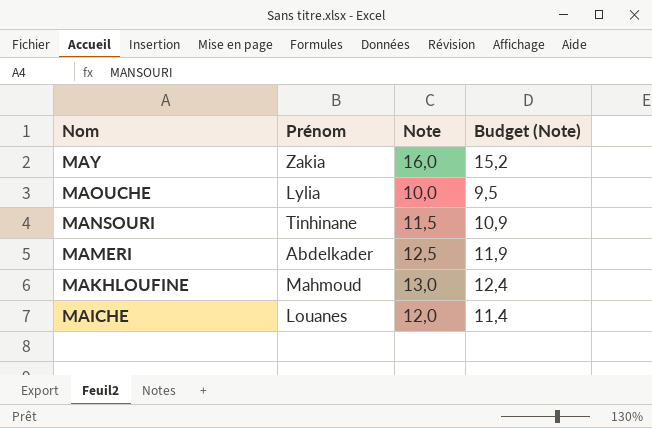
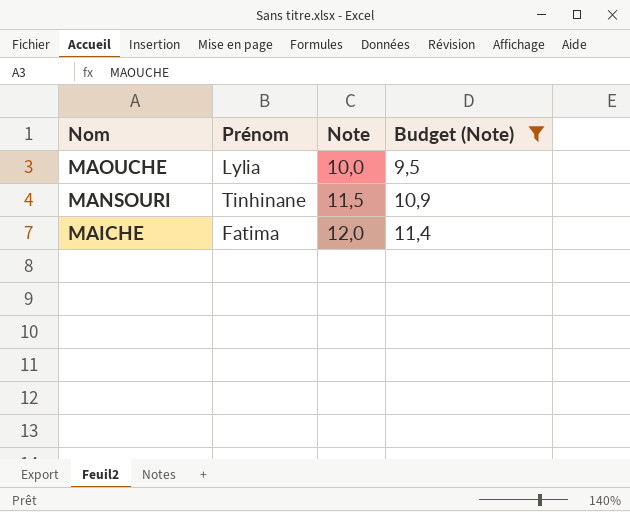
filter: none -> Budget (Note) <= 11,4
MAICHE | Prénom: Louanes -> Fatima

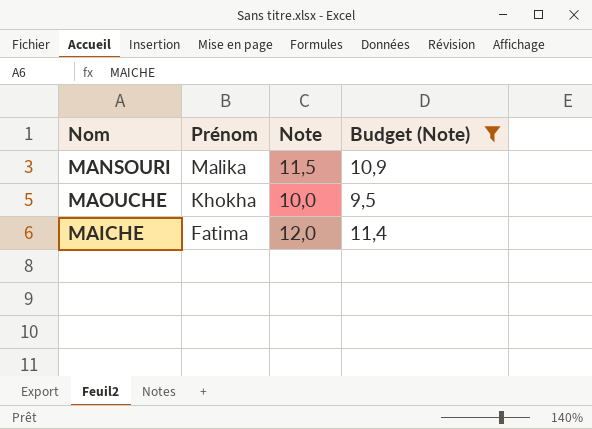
row order: Nom descending -> Prénom descending
MANSOURI | Prénom: Tinhinane -> Malika
MAOUCHE | Prénom: Lylia -> Khokha

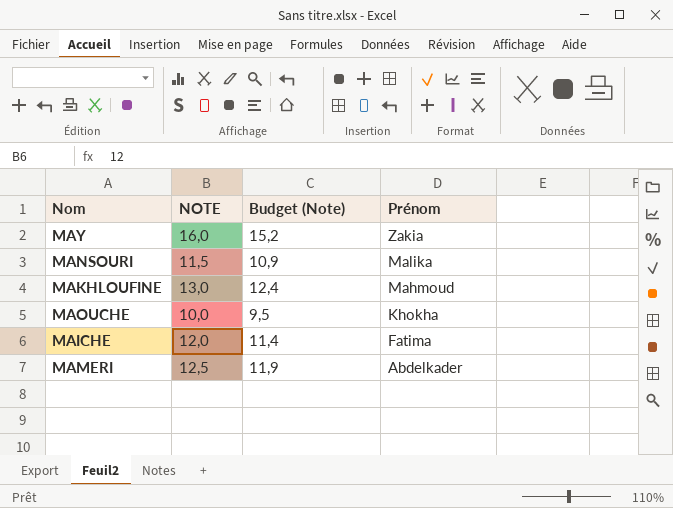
filter: Budget (Note) <= 11,4 -> none
column name: Note -> NOTE
column Prénom | position: 2 -> 4

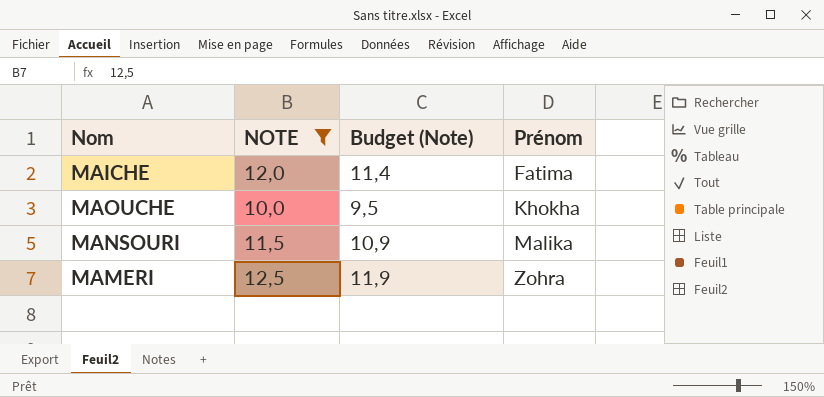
filter: none -> NOTE <= 12,5
row order: Prénom descending -> Prénom ascending
MAMERI | Prénom: Abdelkader -> Zohra

